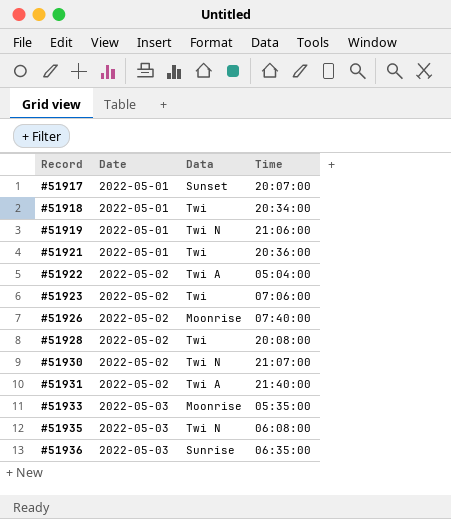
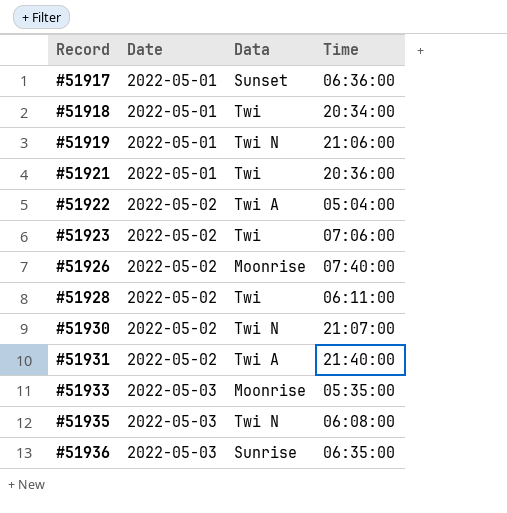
#51917 | Time: 20:07:00 -> 06:36:00
#51928 | Time: 20:08:00 -> 06:11:00

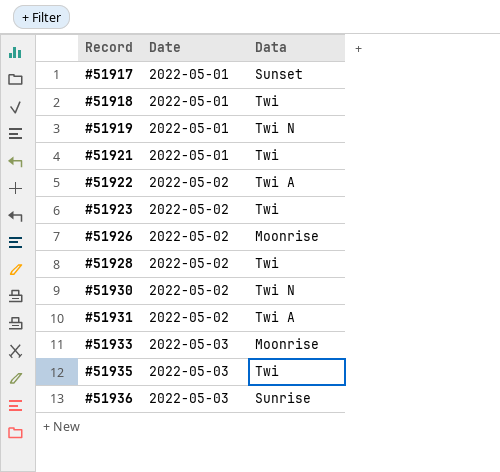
column Time | position: 4 -> none
#51935 | Data: Twi N -> Twi

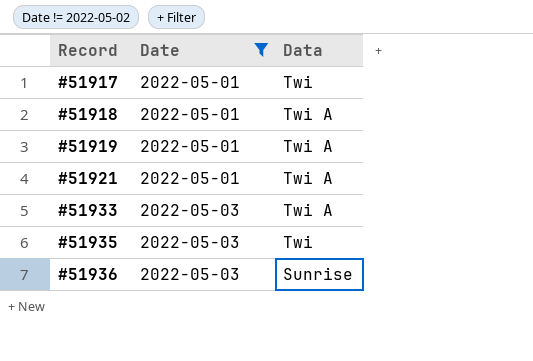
filter: none -> Date != 2022-05-02
#51917 | Data: Sunset -> Twi
#51918 | Data: Twi -> Twi A
#51919 | Data: Twi N -> Twi A
#51921 | Data: Twi -> Twi A
#51933 | Data: Moonrise -> Twi A

